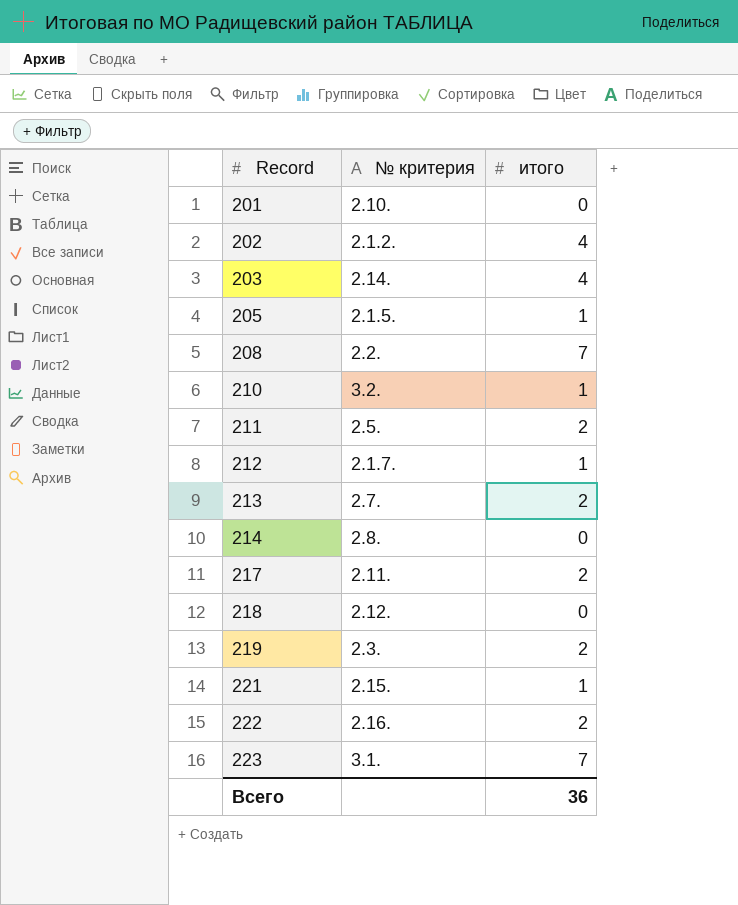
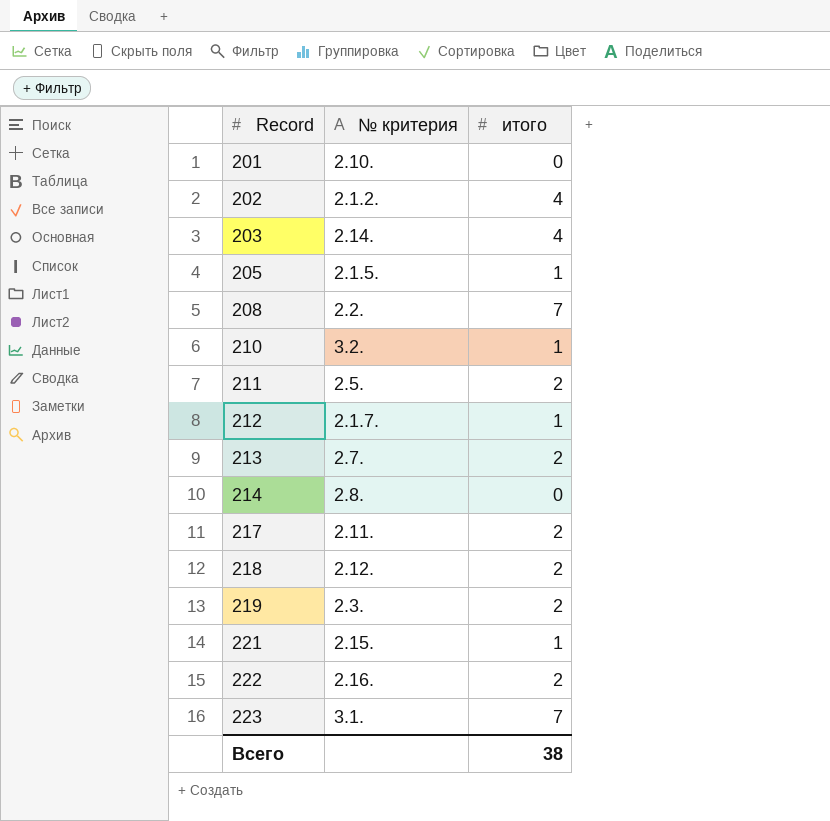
218 | итого: 0 -> 2
Всего | итого: 36 -> 38

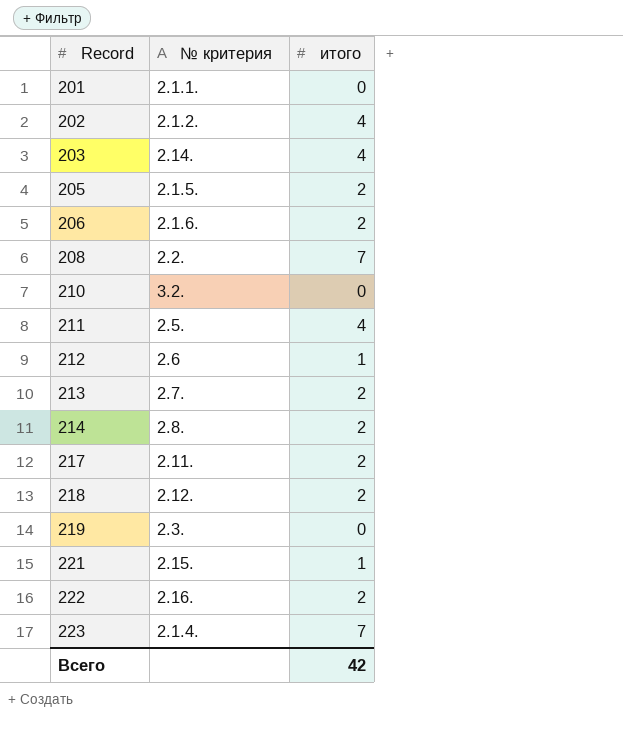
201 | № критерия: 2.10. -> 2.1.1.
205 | итого: 1 -> 2
row 206: none -> 2.1.6. | 2
210 | итого: 1 -> 0
211 | итого: 2 -> 4
212 | № критерия: 2.1.7. -> 2.6
214 | итого: 0 -> 2
219 | итого: 2 -> 0
223 | № критерия: 3.1. -> 2.1.4.
Всего | итого: 38 -> 42

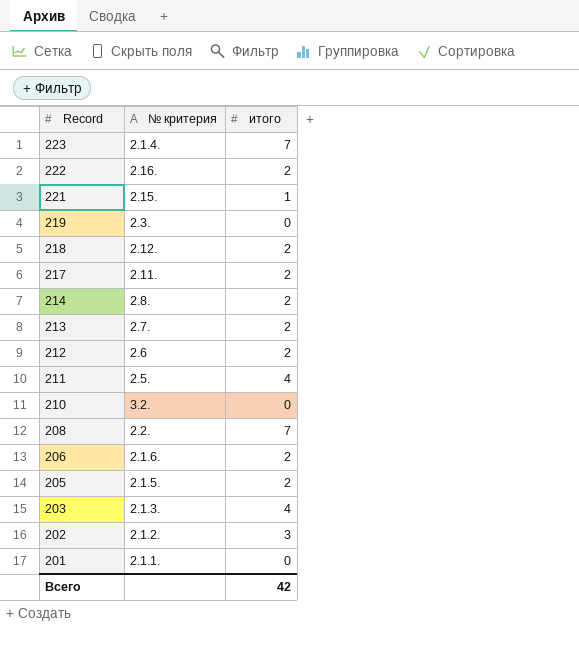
row order: Record ascending -> Record descending
212 | итого: 1 -> 2
203 | № критерия: 2.14. -> 2.1.3.
202 | итого: 4 -> 3

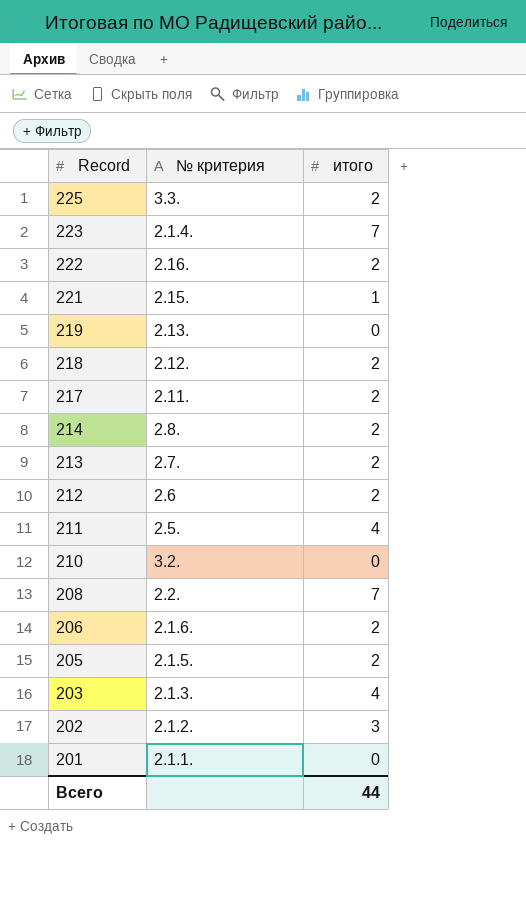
row 225: none -> 3.3. | 2
219 | № критерия: 2.3. -> 2.13.
Всего | итого: 42 -> 44

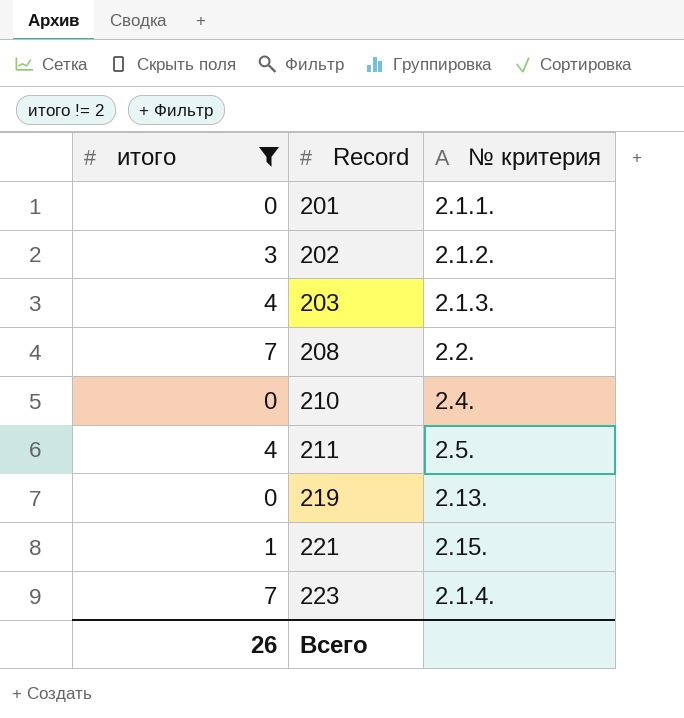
filter: none -> итого != 2
row order: Record descending -> Record ascending
column итого | position: 3 -> 1
210 | № критерия: 3.2. -> 2.4.
Всего | итого: 44 -> 26

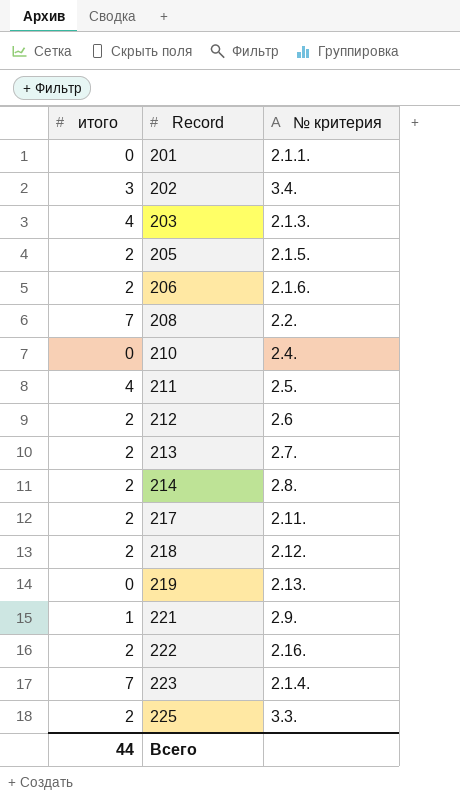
filter: итого != 2 -> none
202 | № критерия: 2.1.2. -> 3.4.
221 | № критерия: 2.15. -> 2.9.
Всего | итого: 26 -> 44

